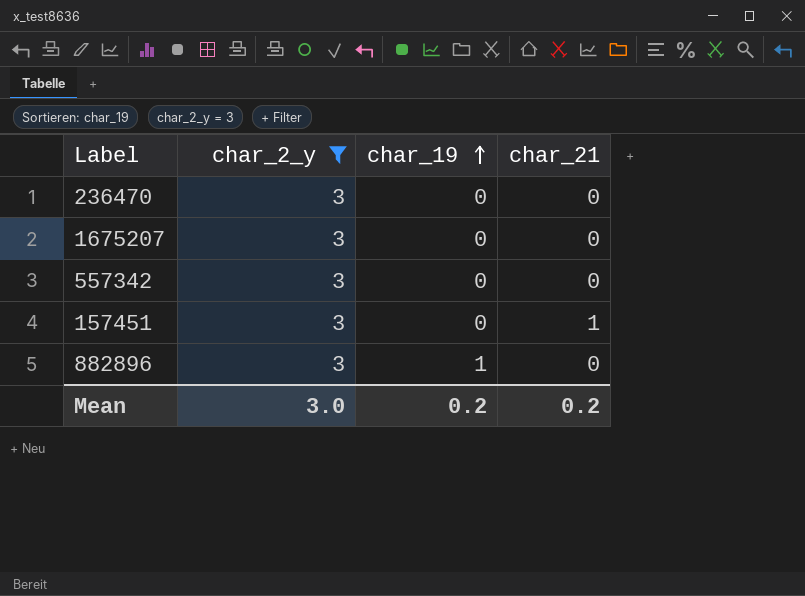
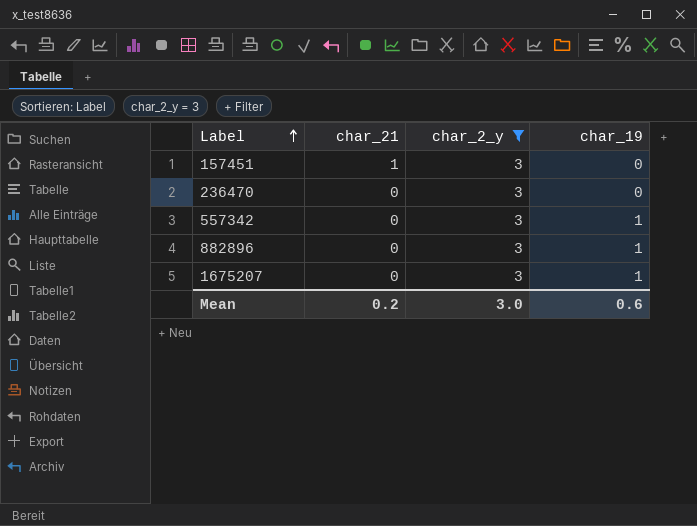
row order: char_19 ascending -> Label ascending
column char_21 | position: 4 -> 2
557342 | char_19: 0 -> 1
1675207 | char_19: 0 -> 1
Mean | char_19: 0.2 -> 0.6

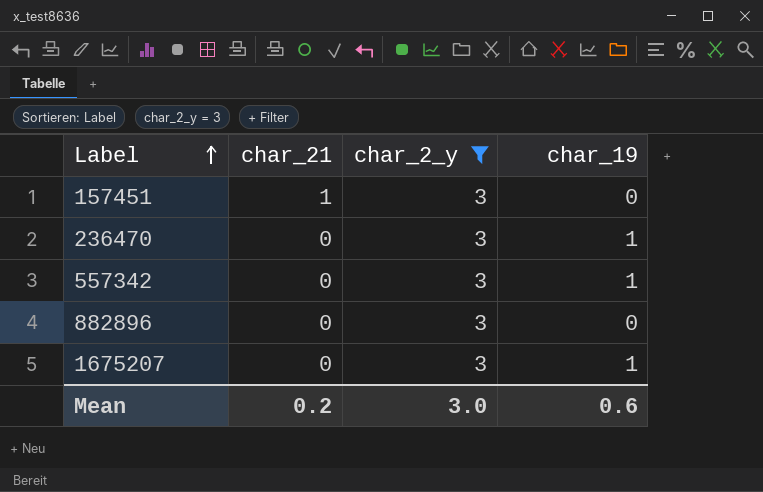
236470 | char_19: 0 -> 1
882896 | char_19: 1 -> 0

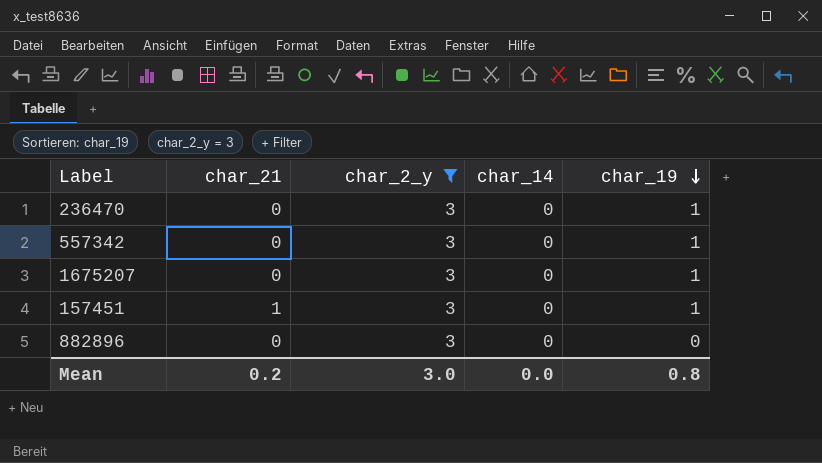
row order: Label ascending -> char_19 descending
column char_14 | position: none -> 4
157451 | char_19: 0 -> 1
Mean | char_19: 0.6 -> 0.8

